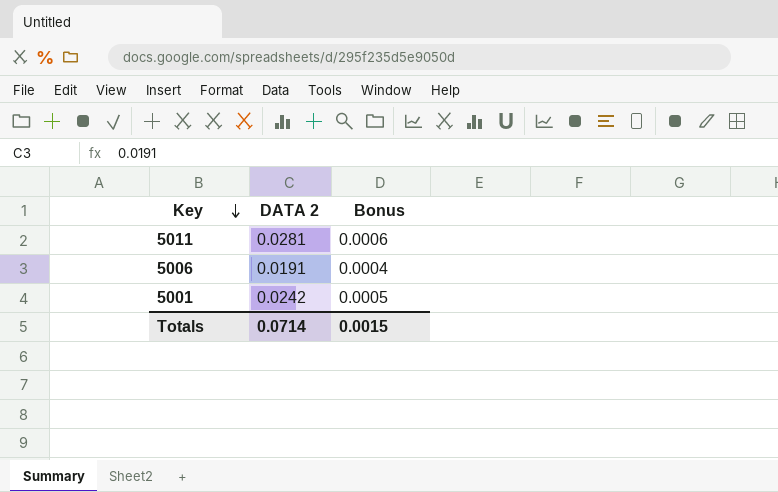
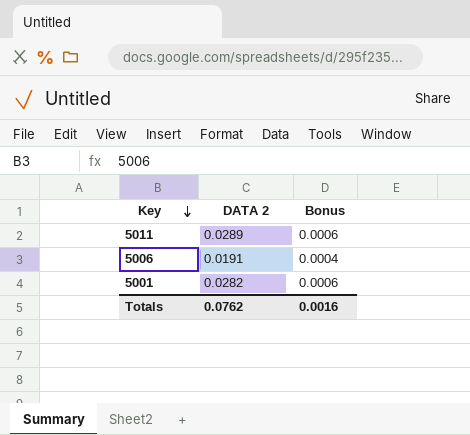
5011 | DATA 2: 0.0281 -> 0.0289
5001 | DATA 2: 0.0242 -> 0.0282
5001 | Bonus: 0.0005 -> 0.0006
Totals | DATA 2: 0.0714 -> 0.0762
Totals | Bonus: 0.0015 -> 0.0016

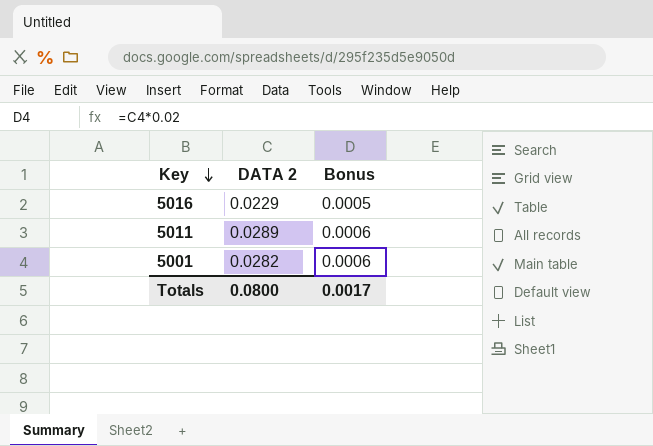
row 5006: 0.0191 | 0.0004 -> none
row 5016: none -> 0.0229 | 0.0005
Totals | DATA 2: 0.0762 -> 0.0800
Totals | Bonus: 0.0016 -> 0.0017

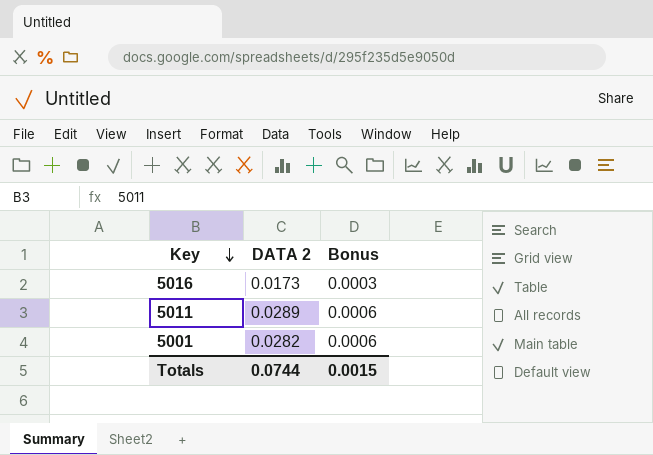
5016 | DATA 2: 0.0229 -> 0.0173
5016 | Bonus: 0.0005 -> 0.0003
Totals | DATA 2: 0.0800 -> 0.0744
Totals | Bonus: 0.0017 -> 0.0015

